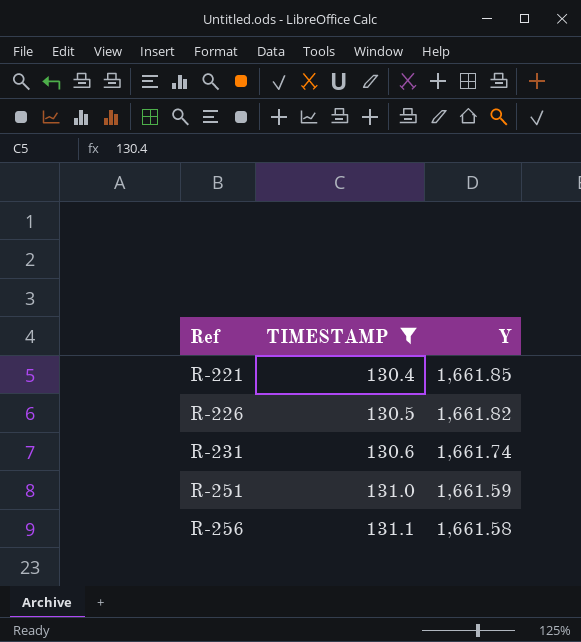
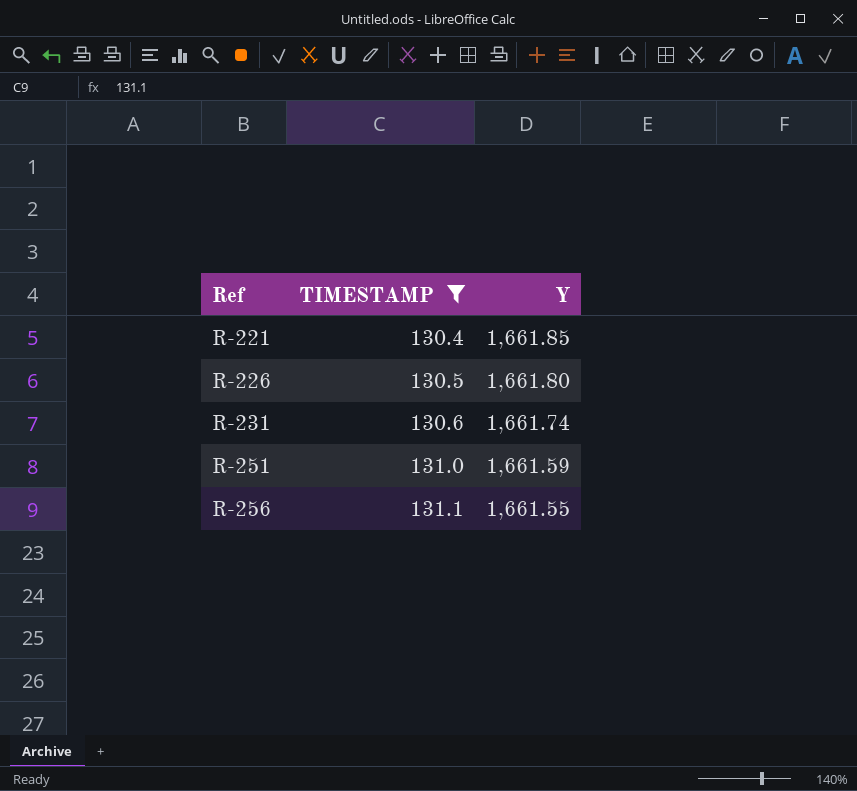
R-226 | Y: 1,661.82 -> 1,661.80
R-256 | Y: 1,661.58 -> 1,661.55

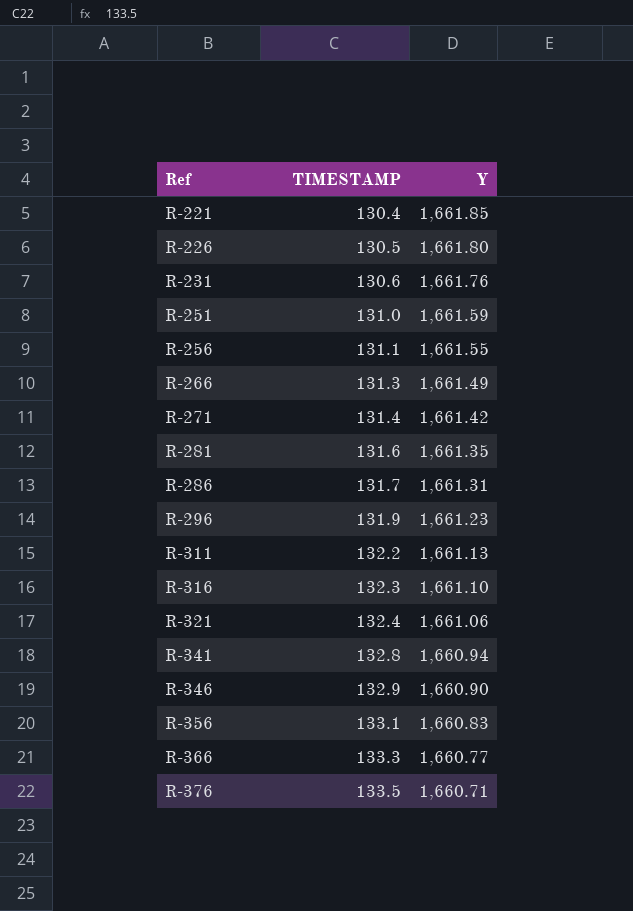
filter: TIMESTAMP <= 131.1 -> none
R-231 | Y: 1,661.74 -> 1,661.76

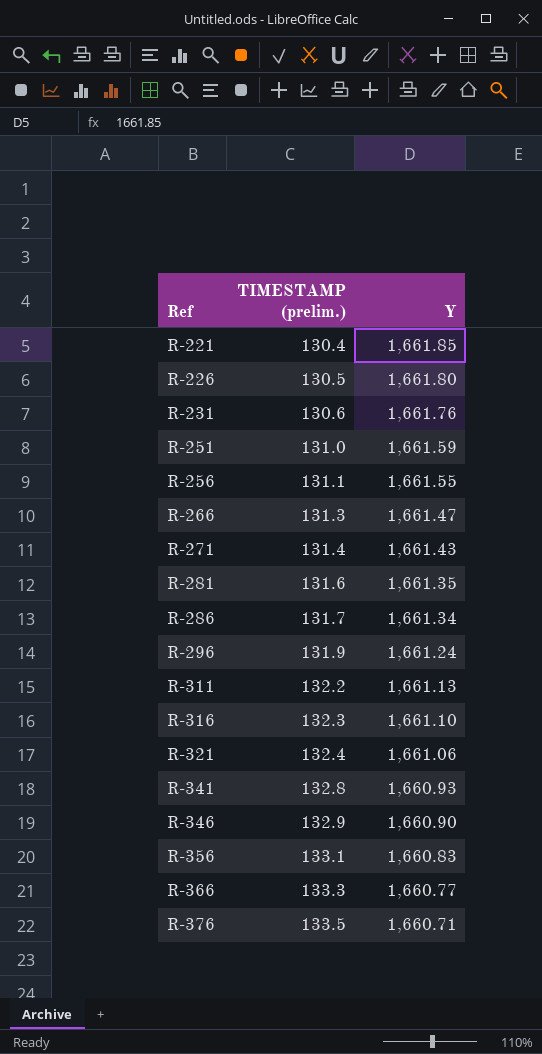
column name: TIMESTAMP -> TIMESTAMP (prelim.)
R-266 | Y: 1,661.49 -> 1,661.47
R-271 | Y: 1,661.42 -> 1,661.43
R-286 | Y: 1,661.31 -> 1,661.34
R-296 | Y: 1,661.23 -> 1,661.24
R-341 | Y: 1,660.94 -> 1,660.93

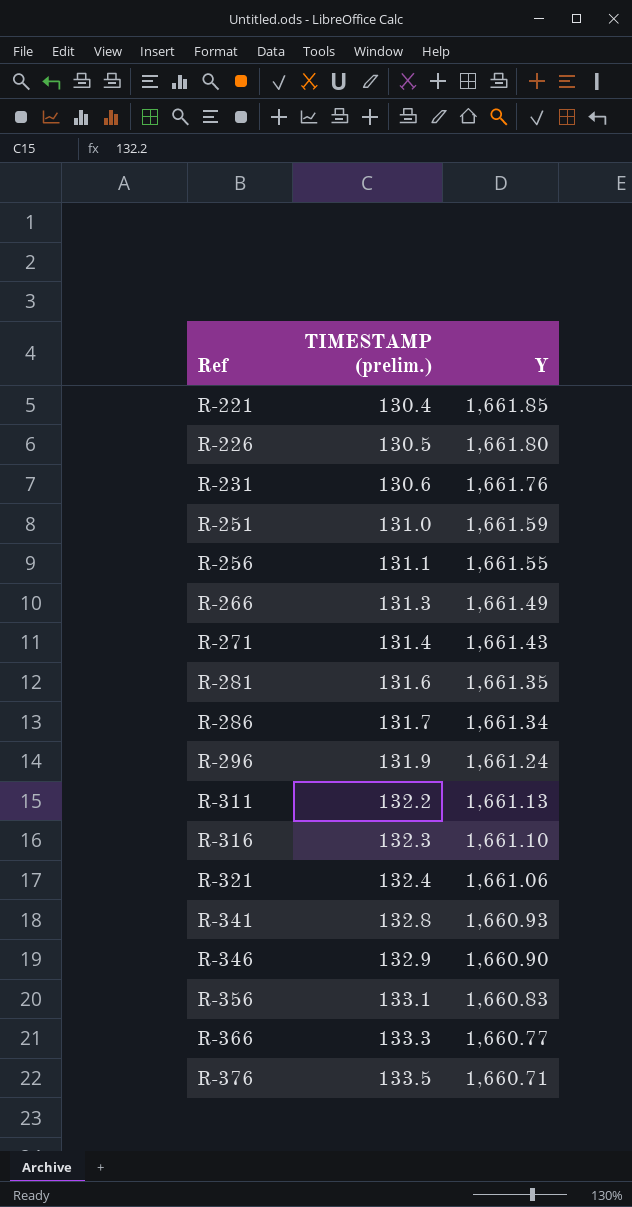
R-266 | Y: 1,661.47 -> 1,661.49

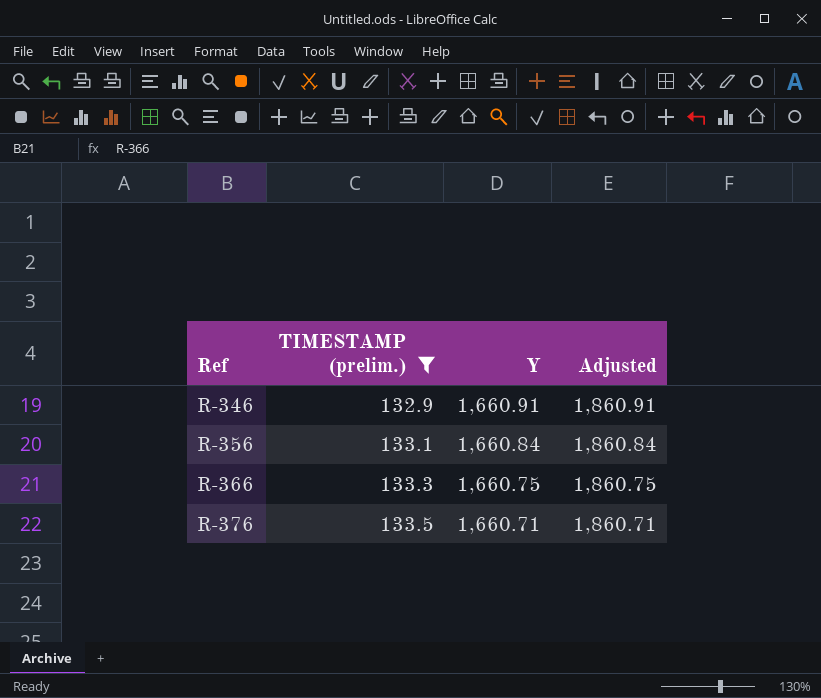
filter: none -> TIMESTAMP (prelim.) >= 132.9
column Adjusted | formula: none -> [Y] + 200
R-346 | Y: 1,660.90 -> 1,660.91
R-356 | Y: 1,660.83 -> 1,660.84
R-366 | Y: 1,660.77 -> 1,660.75

